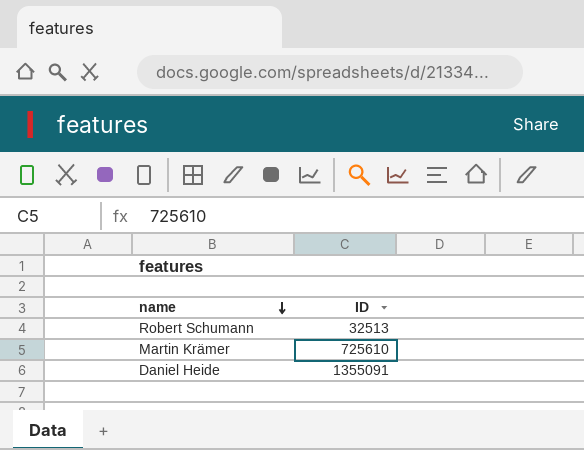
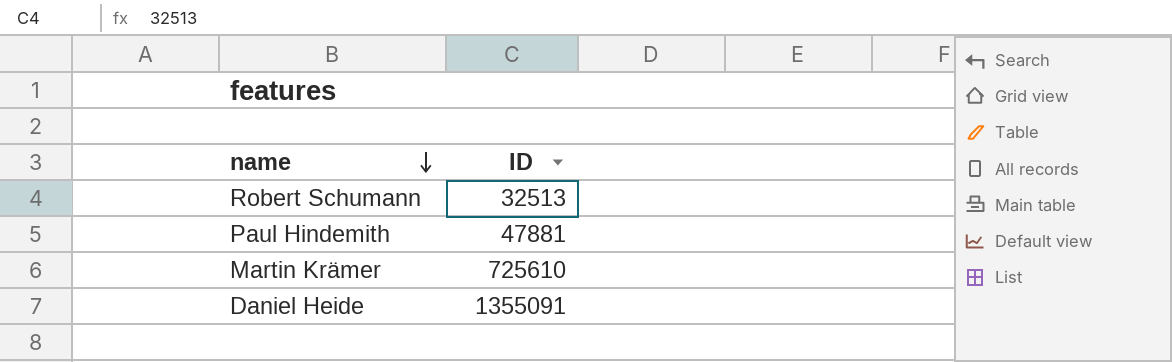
row Paul Hindemith: none -> 47881

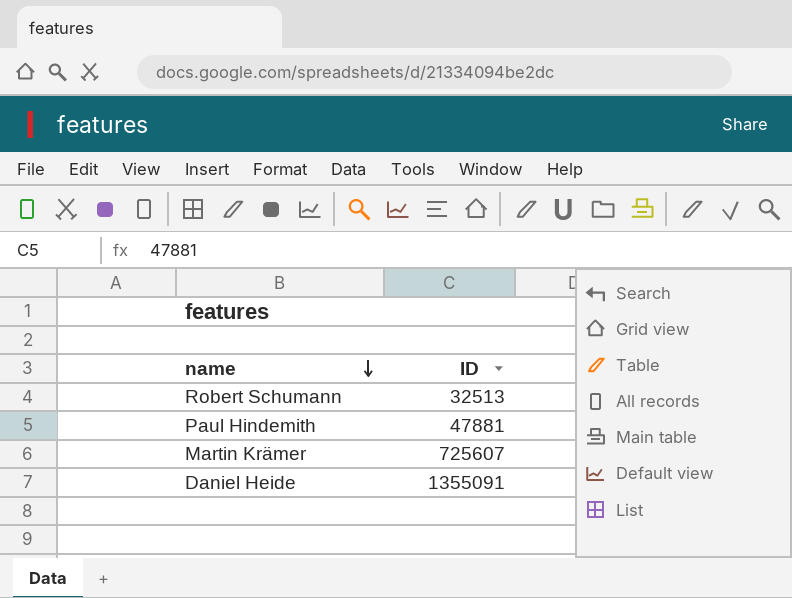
Martin Krämer | ID: 725610 -> 725607

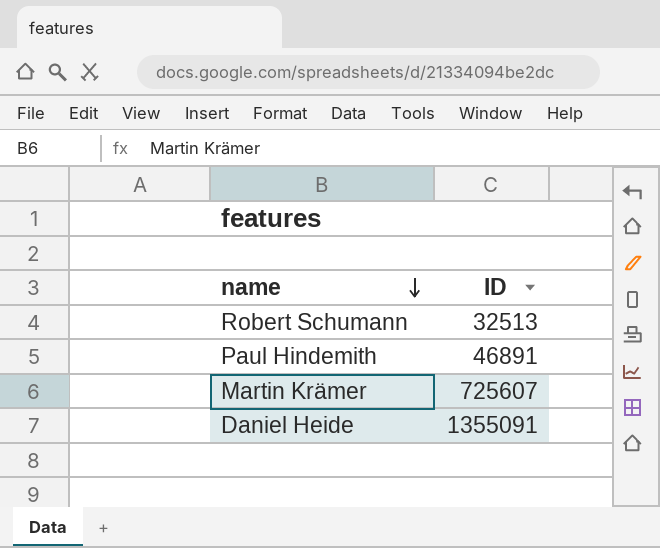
Paul Hindemith | ID: 47881 -> 46891

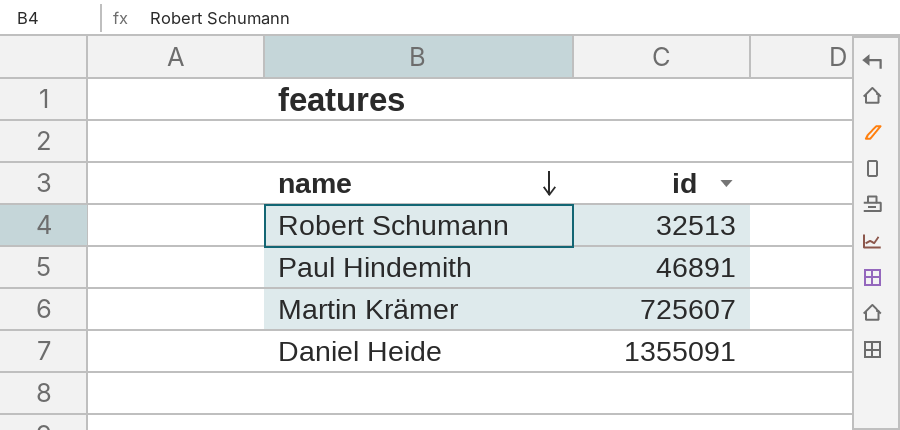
column name: ID -> id

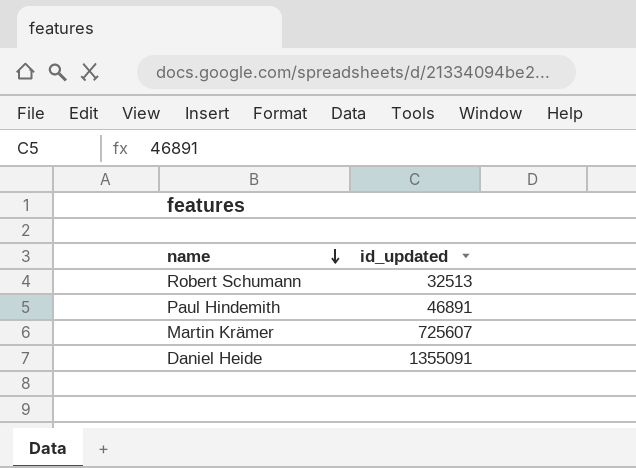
column name: id -> id_updated

